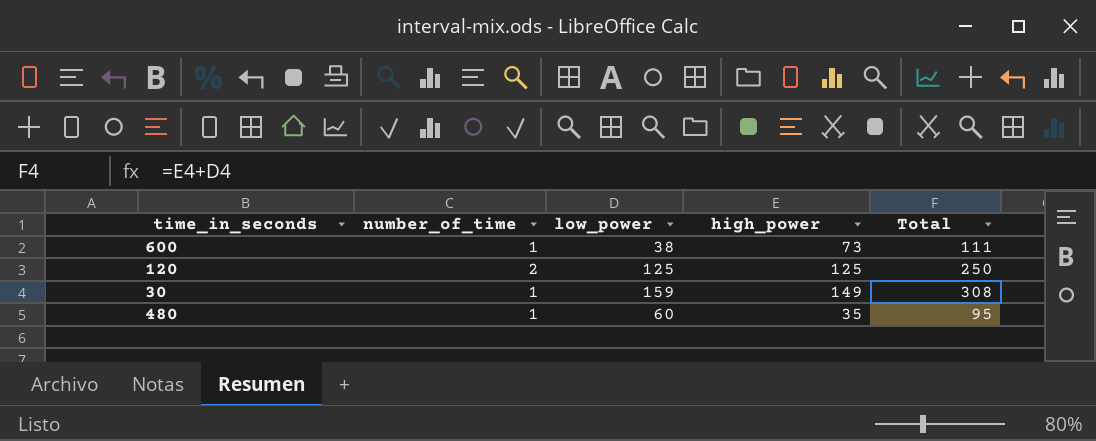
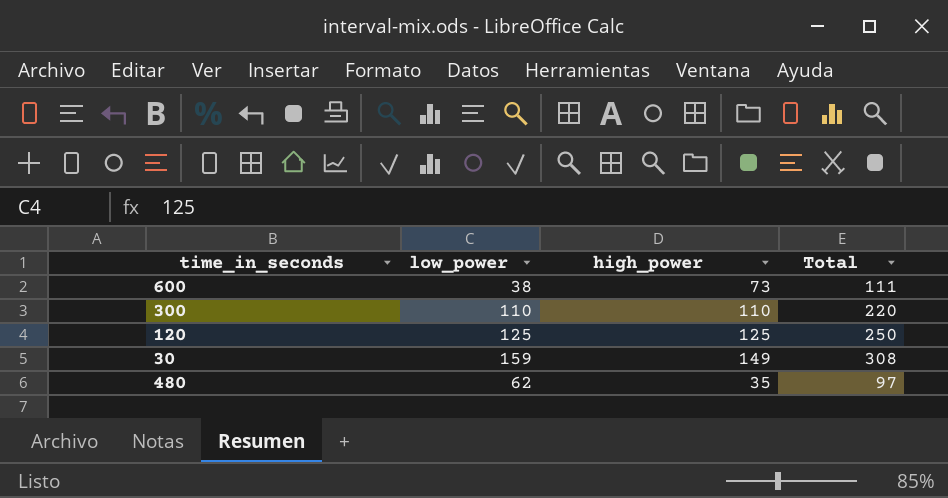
column number_of_time | position: 2 -> none
row 300: none -> 110 | 110 | 220
480 | low_power: 60 -> 62
480 | Total: 95 -> 97

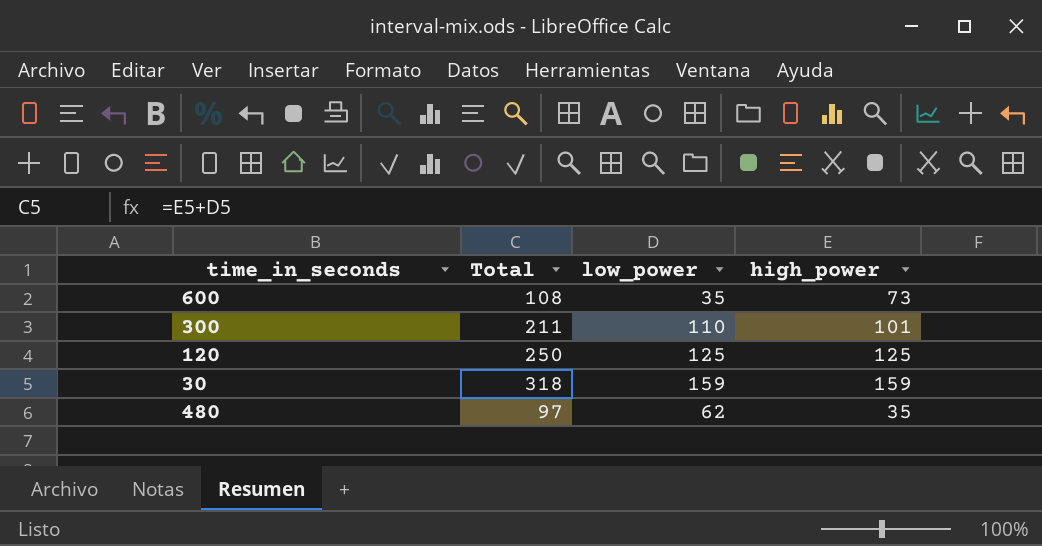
column Total | position: 4 -> 2
600 | Total: 111 -> 108
600 | low_power: 38 -> 35
300 | Total: 220 -> 211
300 | high_power: 110 -> 101
30 | Total: 308 -> 318
30 | high_power: 149 -> 159

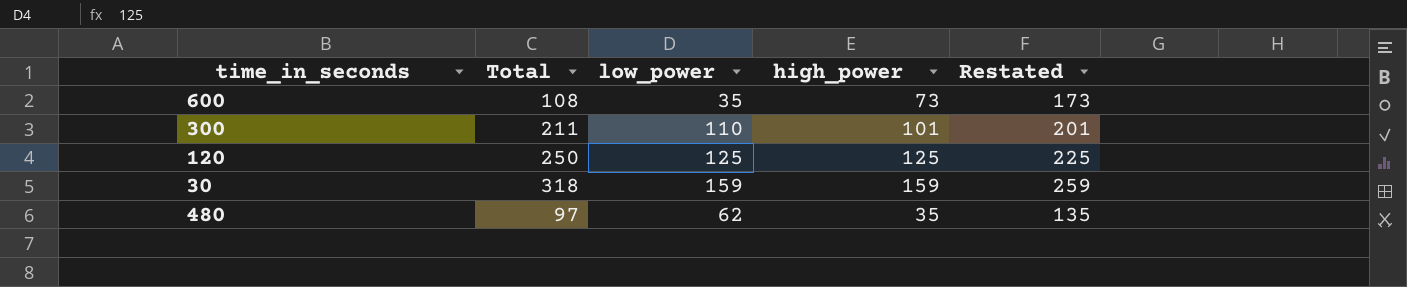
column Restated | formula: none -> [high_power] + 100

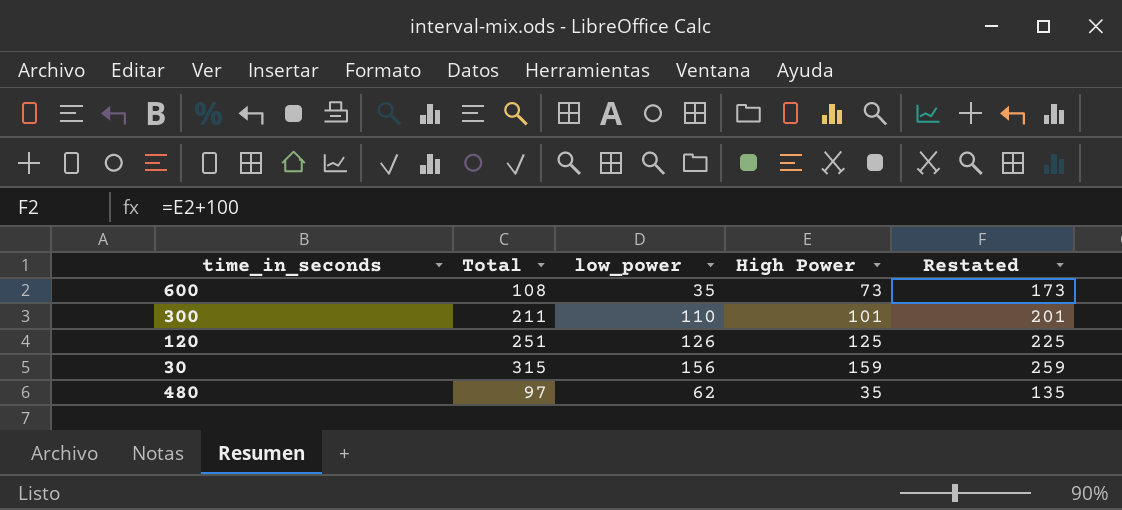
column name: high_power -> High Power
120 | Total: 250 -> 251
120 | low_power: 125 -> 126
30 | Total: 318 -> 315
30 | low_power: 159 -> 156

